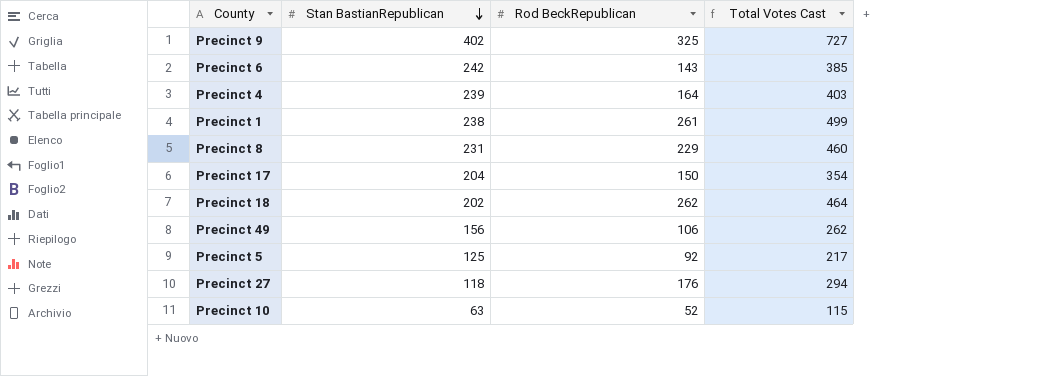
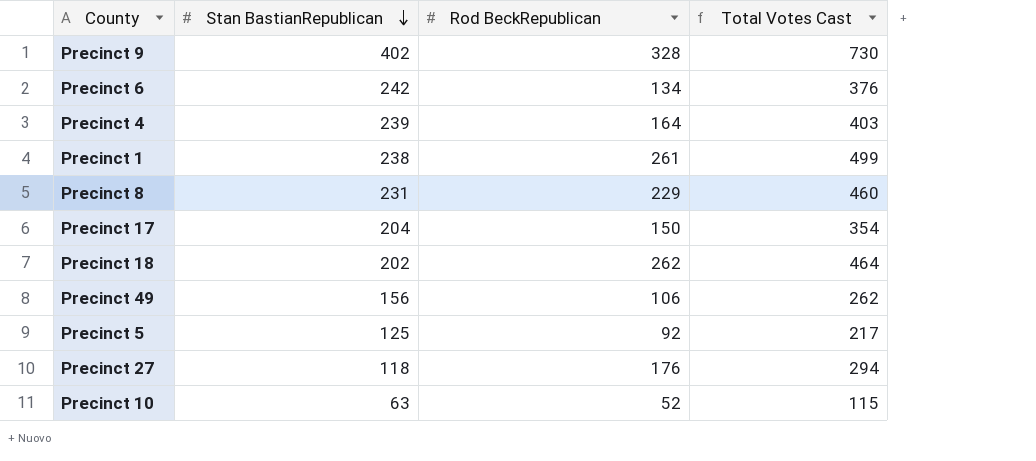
Precinct 9 | Rod BeckRepublican: 325 -> 328
Precinct 9 | Total Votes Cast: 727 -> 730
Precinct 6 | Rod BeckRepublican: 143 -> 134
Precinct 6 | Total Votes Cast: 385 -> 376

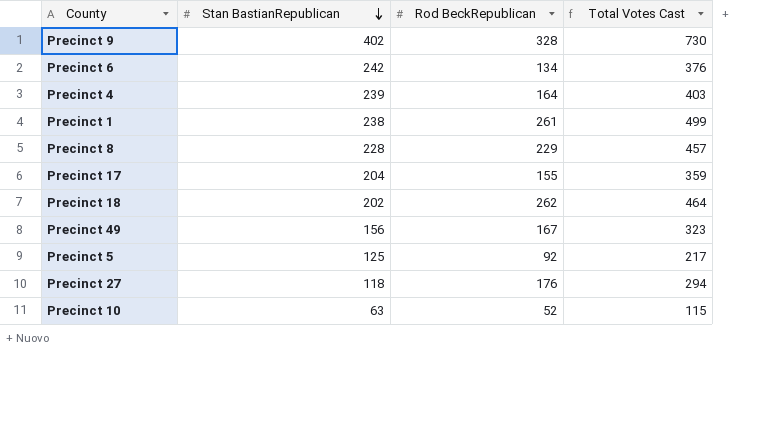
Precinct 8 | Stan BastianRepublican: 231 -> 228
Precinct 8 | Total Votes Cast: 460 -> 457
Precinct 17 | Rod BeckRepublican: 150 -> 155
Precinct 17 | Total Votes Cast: 354 -> 359
Precinct 49 | Rod BeckRepublican: 106 -> 167
Precinct 49 | Total Votes Cast: 262 -> 323

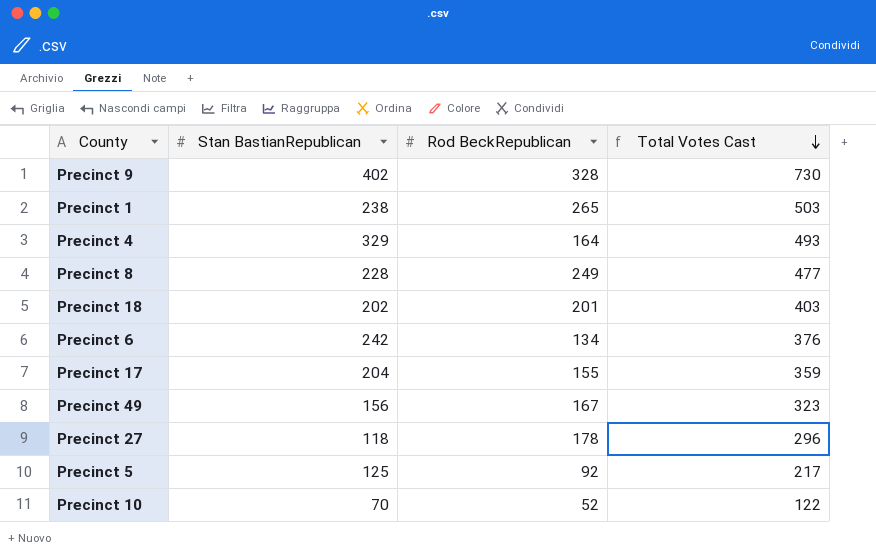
row order: Stan BastianRepublican descending -> Total Votes Cast descending
Precinct 1 | Rod BeckRepublican: 261 -> 265
Precinct 1 | Total Votes Cast: 499 -> 503
Precinct 4 | Stan BastianRepublican: 239 -> 329
Precinct 4 | Total Votes Cast: 403 -> 493
Precinct 8 | Rod BeckRepublican: 229 -> 249
Precinct 8 | Total Votes Cast: 457 -> 477
Precinct 18 | Rod BeckRepublican: 262 -> 201
Precinct 18 | Total Votes Cast: 464 -> 403
Precinct 27 | Rod BeckRepublican: 176 -> 178
Precinct 27 | Total Votes Cast: 294 -> 296
Precinct 10 | Stan BastianRepublican: 63 -> 70
Precinct 10 | Total Votes Cast: 115 -> 122

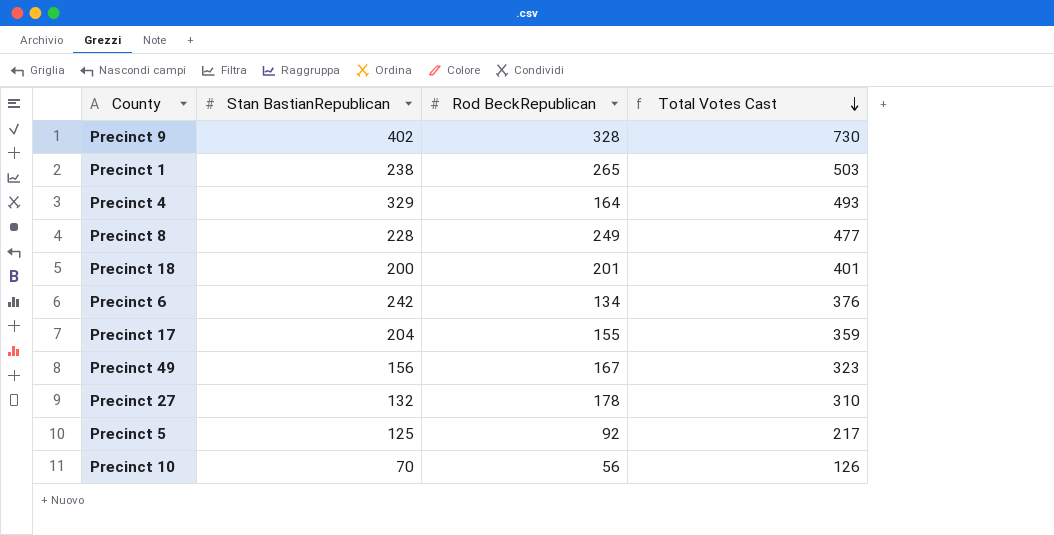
Precinct 18 | Stan BastianRepublican: 202 -> 200
Precinct 18 | Total Votes Cast: 403 -> 401
Precinct 27 | Stan BastianRepublican: 118 -> 132
Precinct 27 | Total Votes Cast: 296 -> 310
Precinct 10 | Rod BeckRepublican: 52 -> 56
Precinct 10 | Total Votes Cast: 122 -> 126

